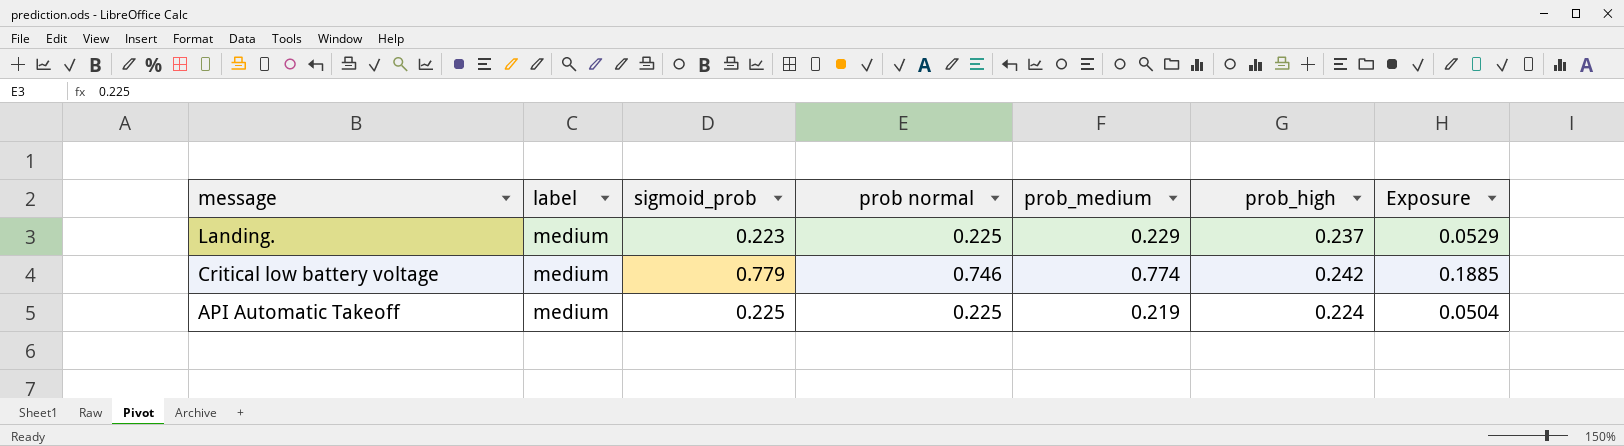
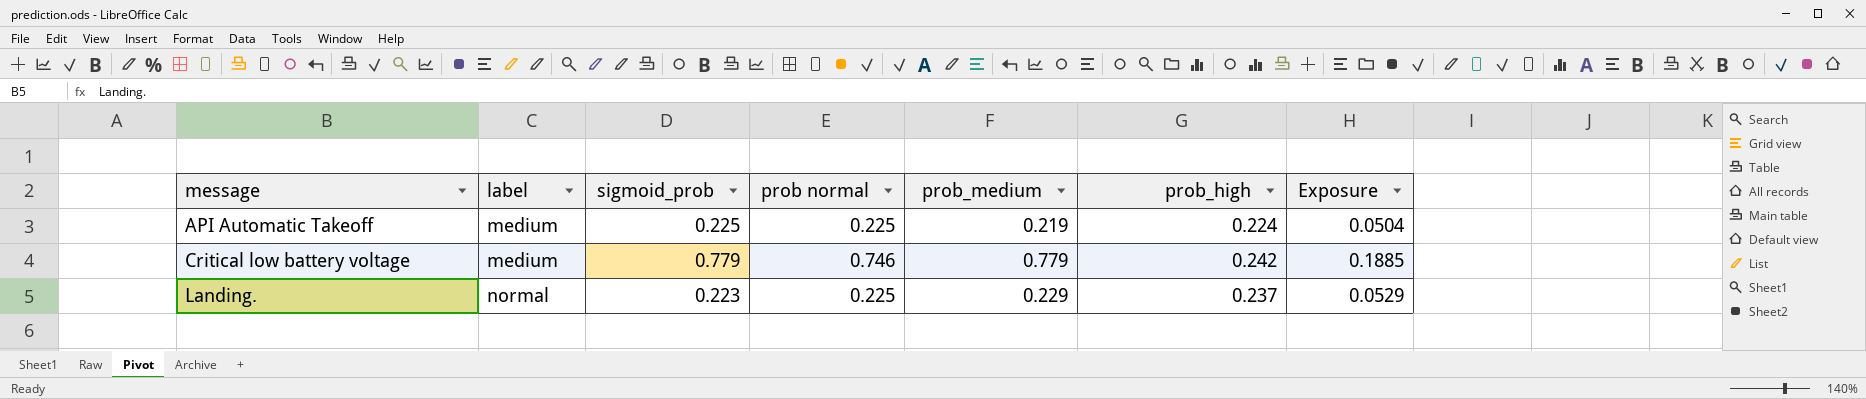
row order: message descending -> message ascending
Critical low battery voltage | prob_medium: 0.774 -> 0.779
Landing. | label: medium -> normal

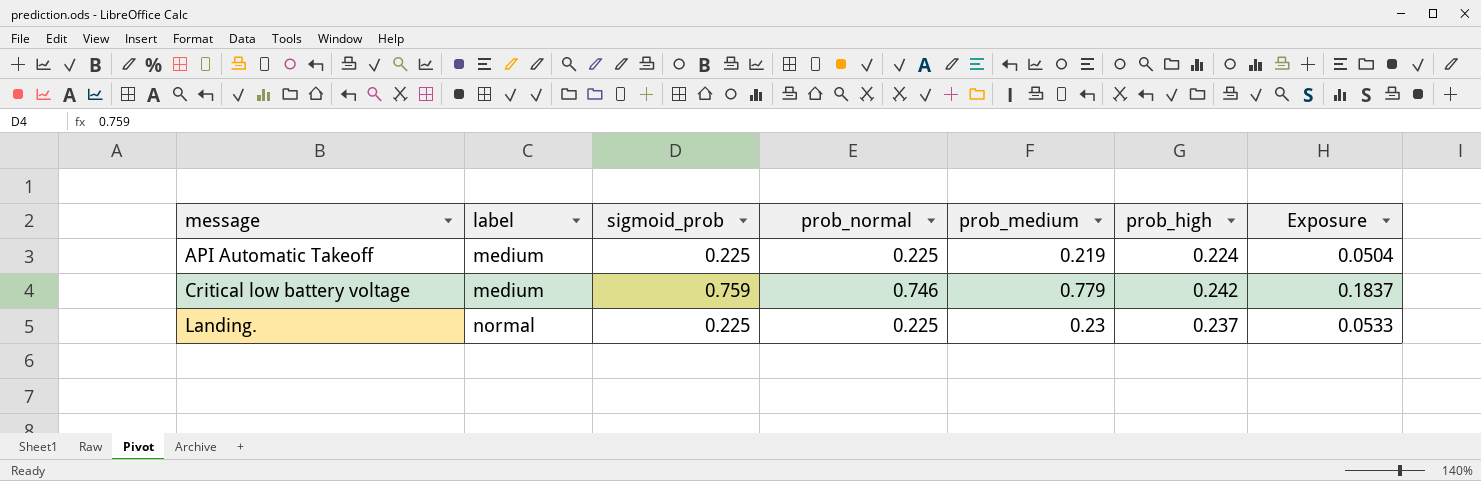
column name: prob normal -> prob_normal
Critical low battery voltage | sigmoid_prob: 0.779 -> 0.759
Critical low battery voltage | Exposure: 0.1885 -> 0.1837
Landing. | sigmoid_prob: 0.223 -> 0.225
Landing. | prob_medium: 0.229 -> 0.23
Landing. | Exposure: 0.0529 -> 0.0533

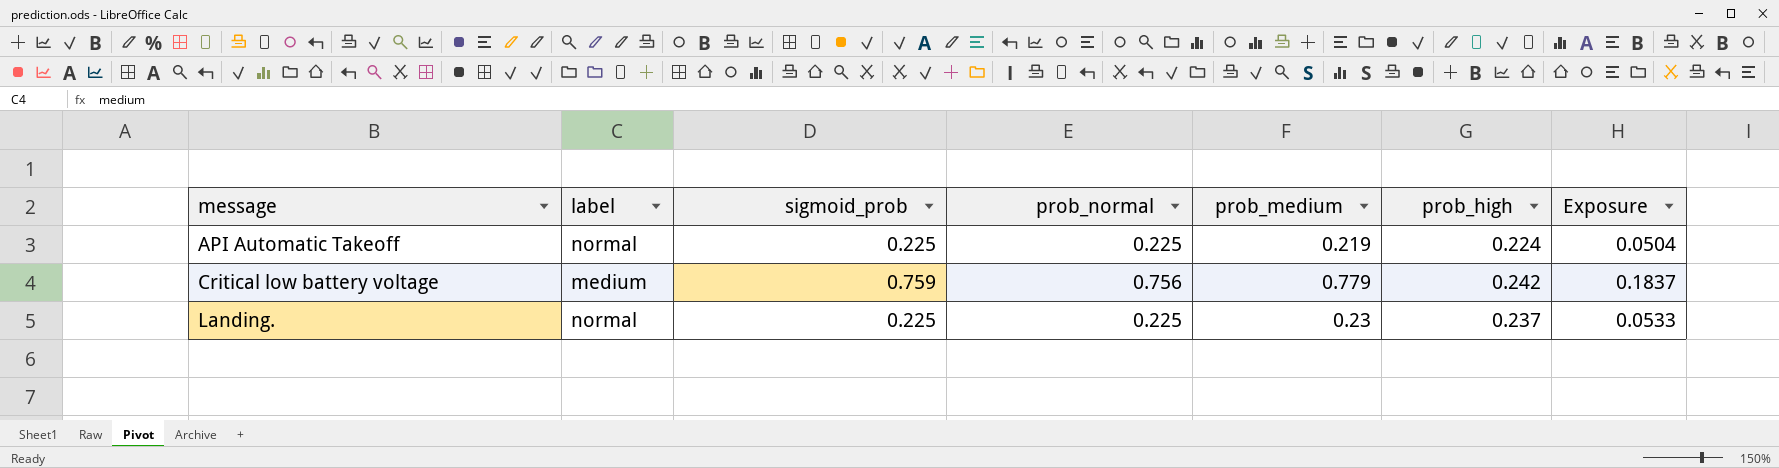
API Automatic Takeoff | label: medium -> normal
Critical low battery voltage | prob_normal: 0.746 -> 0.756

